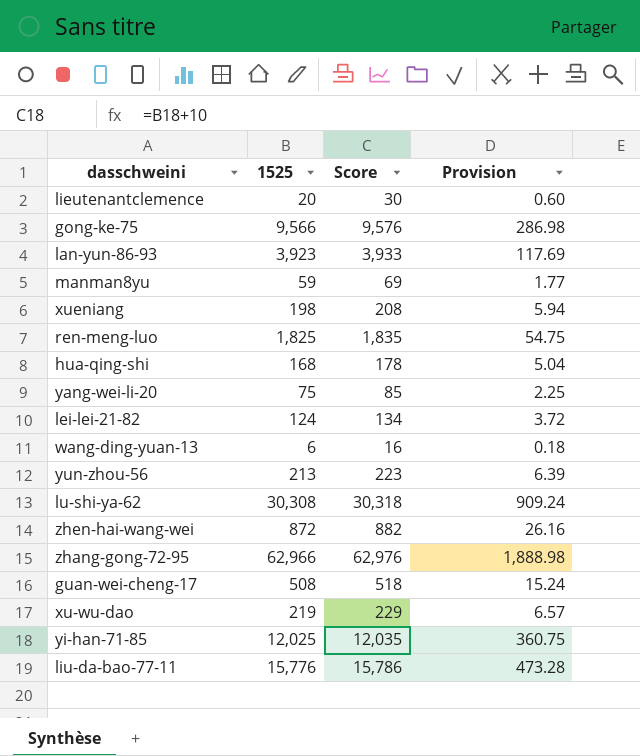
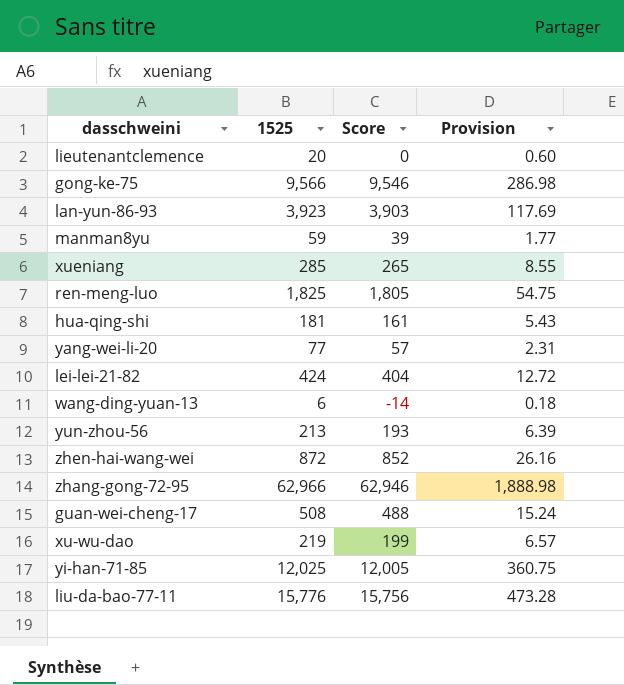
column Score | formula: [1525] + 10 -> [1525] - 20
row lu-shi-ya-62: 30,308 | 30,318 | 909.24 -> none
xueniang | 1525: 198 -> 285
xueniang | Provision: 5.94 -> 8.55
hua-qing-shi | 1525: 168 -> 181
hua-qing-shi | Provision: 5.04 -> 5.43
yang-wei-li-20 | 1525: 75 -> 77
yang-wei-li-20 | Provision: 2.25 -> 2.31
lei-lei-21-82 | 1525: 124 -> 424
lei-lei-21-82 | Provision: 3.72 -> 12.72

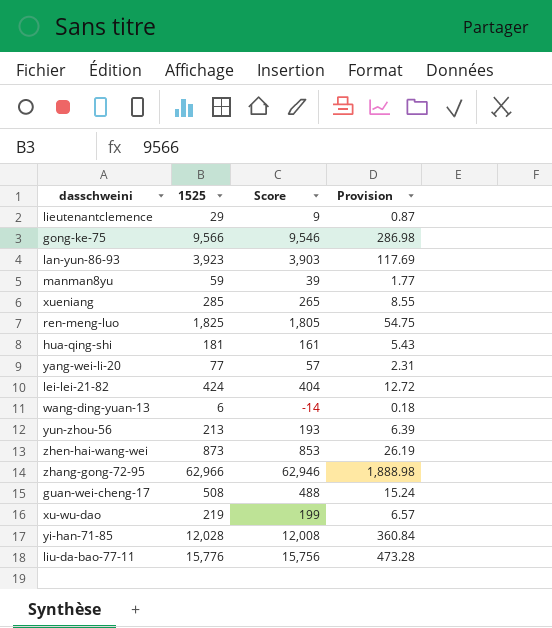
lieutenantclemence | 1525: 20 -> 29
lieutenantclemence | Score: 0 -> 9
lieutenantclemence | Provision: 0.60 -> 0.87
zhen-hai-wang-wei | 1525: 872 -> 873
zhen-hai-wang-wei | Score: 852 -> 853
zhen-hai-wang-wei | Provision: 26.16 -> 26.19
yi-han-71-85 | 1525: 12,025 -> 12,028
yi-han-71-85 | Score: 12,005 -> 12,008
yi-han-71-85 | Provision: 360.75 -> 360.84

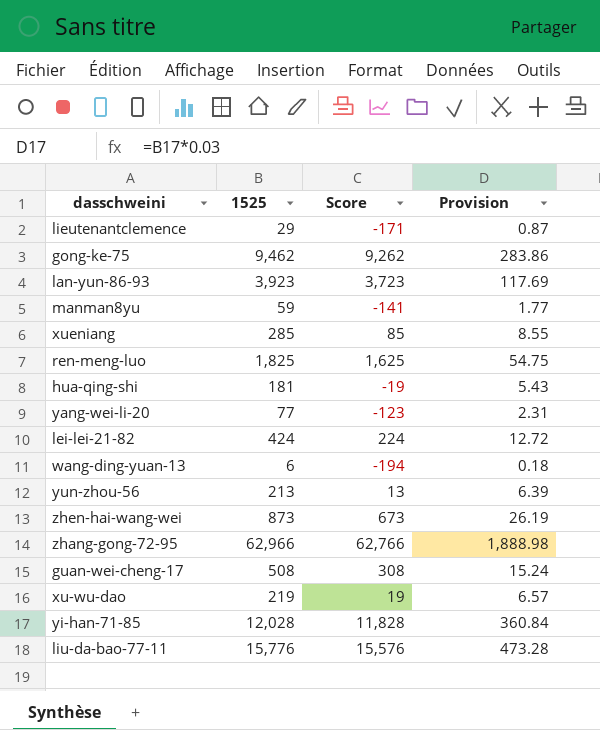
column Score | formula: [1525] - 20 -> [1525] - 200
gong-ke-75 | 1525: 9,566 -> 9,462
gong-ke-75 | Provision: 286.98 -> 283.86

